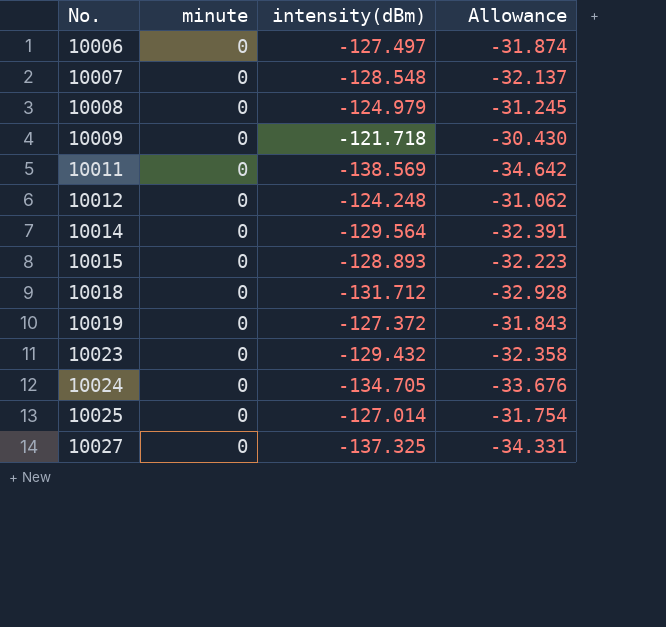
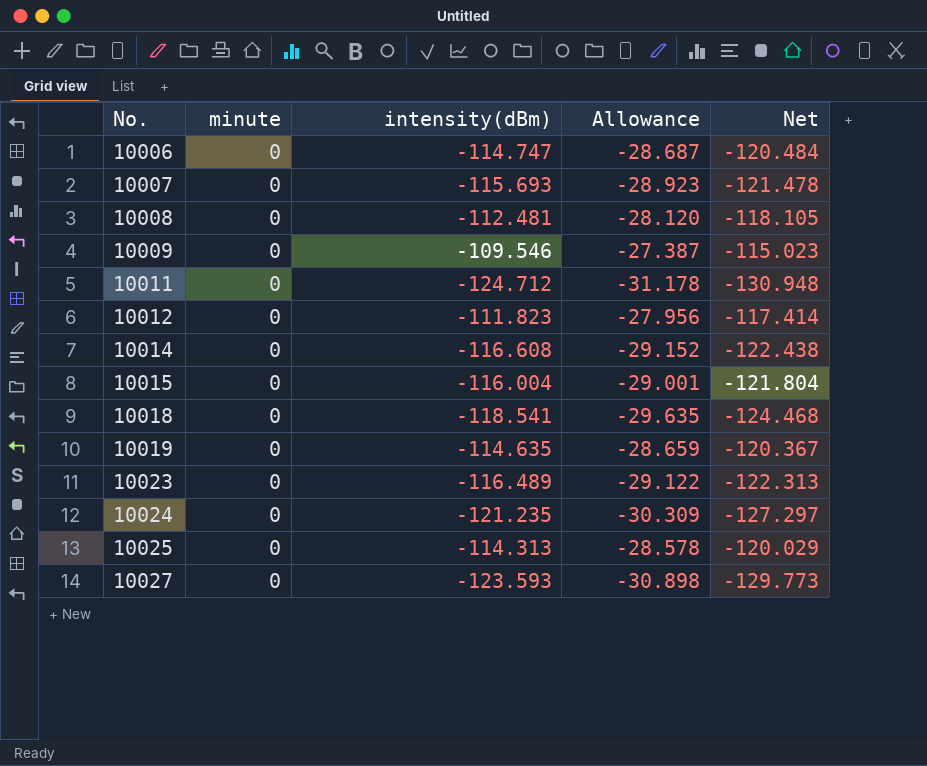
column Net | formula: none -> [intensity(dBm)] * 1.05
10006 | intensity(dBm): -127.497 -> -114.747
10006 | Allowance: -31.874 -> -28.687
10007 | intensity(dBm): -128.548 -> -115.693
10007 | Allowance: -32.137 -> -28.923
10008 | intensity(dBm): -124.979 -> -112.481
10008 | Allowance: -31.245 -> -28.120
10009 | intensity(dBm): -121.718 -> -109.546
10009 | Allowance: -30.430 -> -27.387
10011 | intensity(dBm): -138.569 -> -124.712
10011 | Allowance: -34.642 -> -31.178
10012 | intensity(dBm): -124.248 -> -111.823
10012 | Allowance: -31.062 -> -27.956
10014 | intensity(dBm): -129.564 -> -116.608
10014 | Allowance: -32.391 -> -29.152
10015 | intensity(dBm): -128.893 -> -116.004
10015 | Allowance: -32.223 -> -29.001
10018 | intensity(dBm): -131.712 -> -118.541
10018 | Allowance: -32.928 -> -29.635
10019 | intensity(dBm): -127.372 -> -114.635
10019 | Allowance: -31.843 -> -28.659
10023 | intensity(dBm): -129.432 -> -116.489
10023 | Allowance: -32.358 -> -29.122
10024 | intensity(dBm): -134.705 -> -121.235
10024 | Allowance: -33.676 -> -30.309
10025 | intensity(dBm): -127.014 -> -114.313
10025 | Allowance: -31.754 -> -28.578
10027 | intensity(dBm): -137.325 -> -123.593
10027 | Allowance: -34.331 -> -30.898

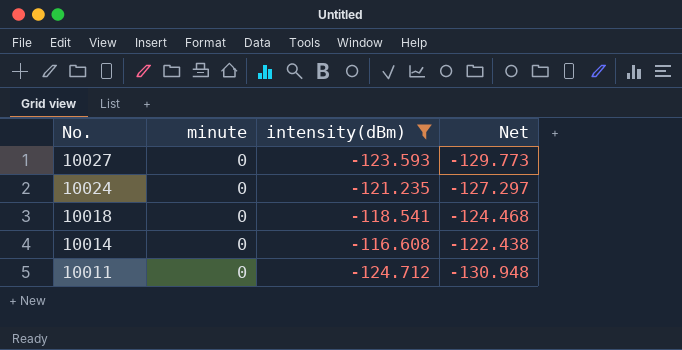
filter: none -> intensity(dBm) <= -116.608
row order: No. ascending -> No. descending
column Allowance | formula: [intensity(dBm)] * 0.25 -> none

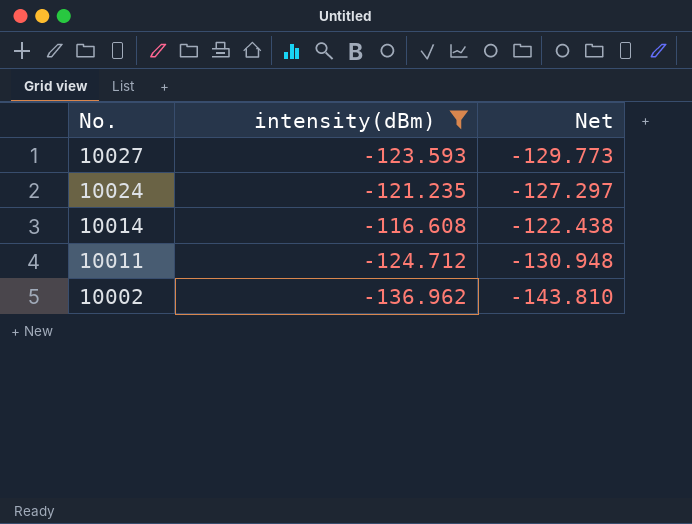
column minute | position: 2 -> none
row 10018: 0 | -118.541 | -124.468 -> none
row 10002: none -> -136.962 | -143.810

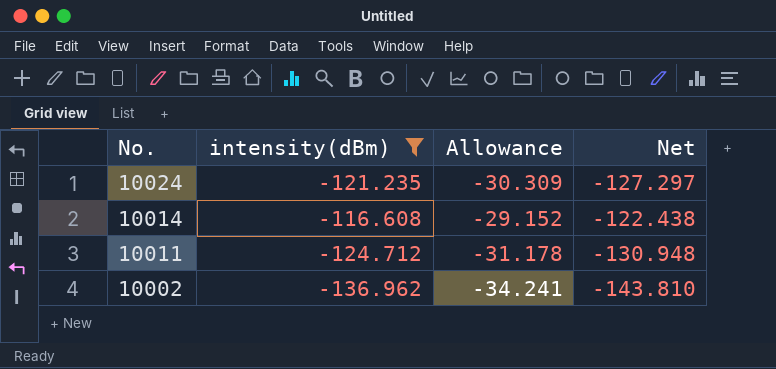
column Allowance | formula: none -> [intensity(dBm)] * 0.25
row 10027: -123.593 | -129.773 -> none

